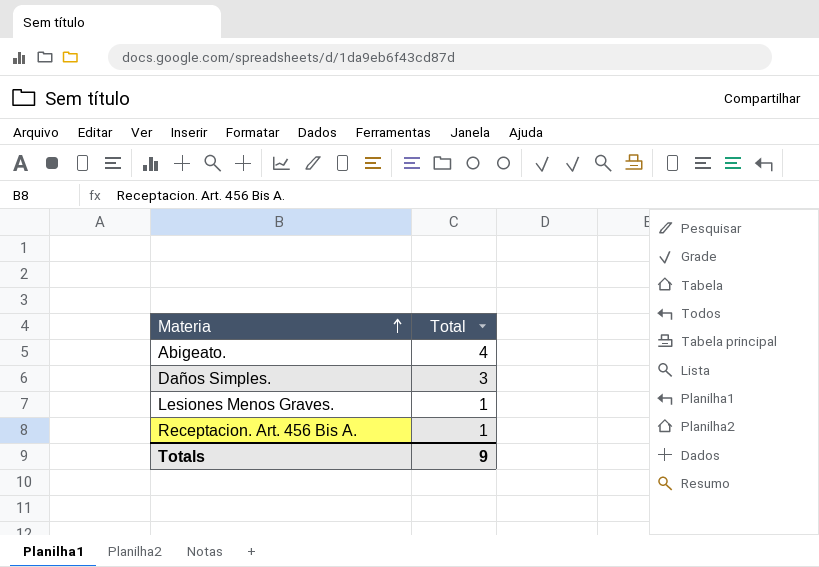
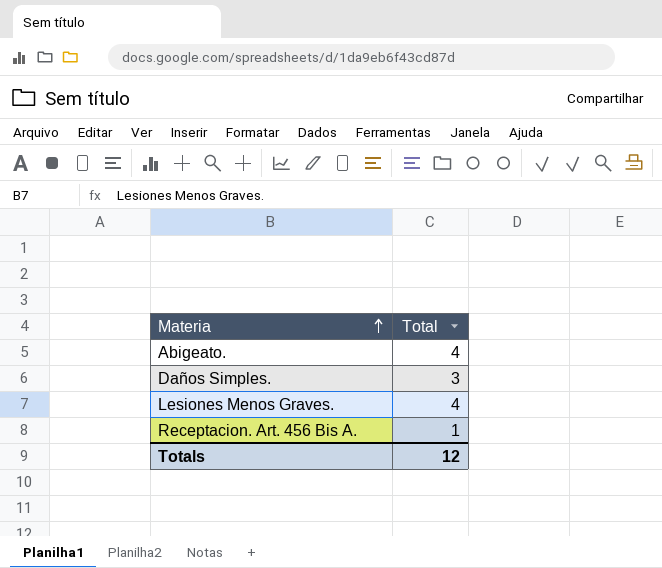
Lesiones Menos Graves. | Total: 1 -> 4
Totals | Total: 9 -> 12

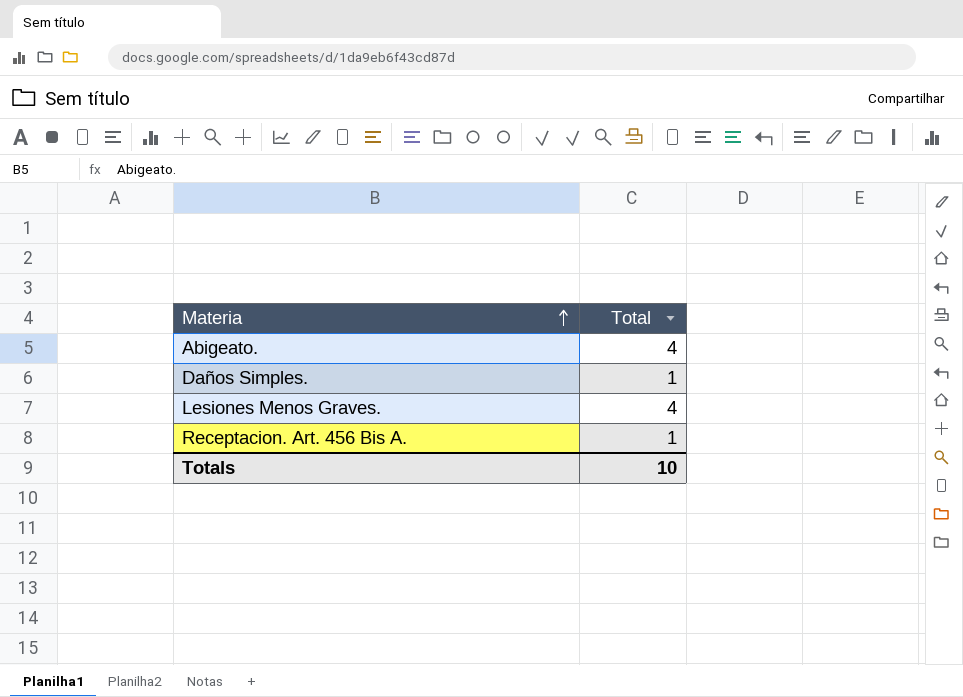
Daños Simples. | Total: 3 -> 1
Totals | Total: 12 -> 10

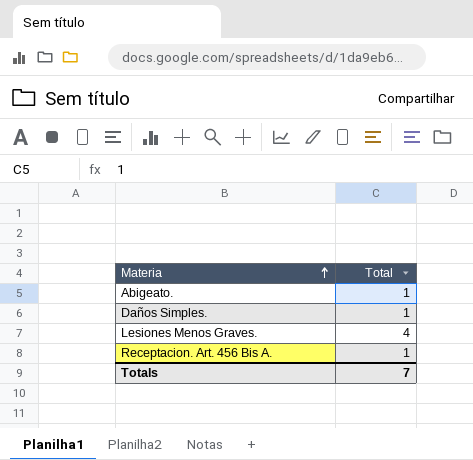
Abigeato. | Total: 4 -> 1
Totals | Total: 10 -> 7

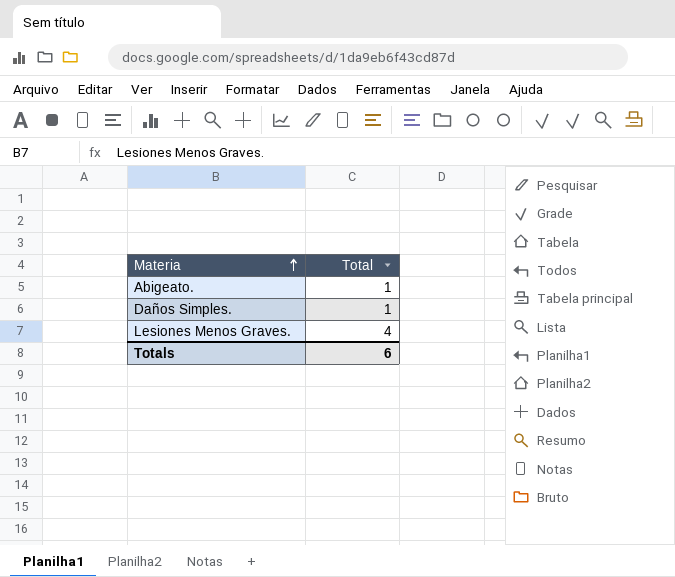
row Receptacion. Art. 456 Bis A.: 1 -> none
Totals | Total: 7 -> 6

